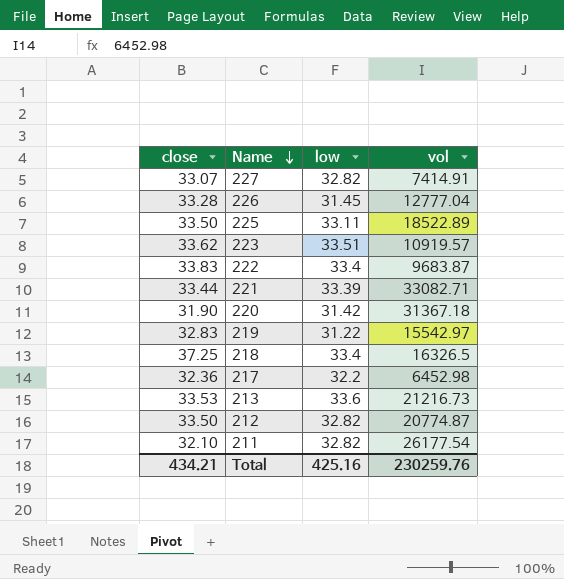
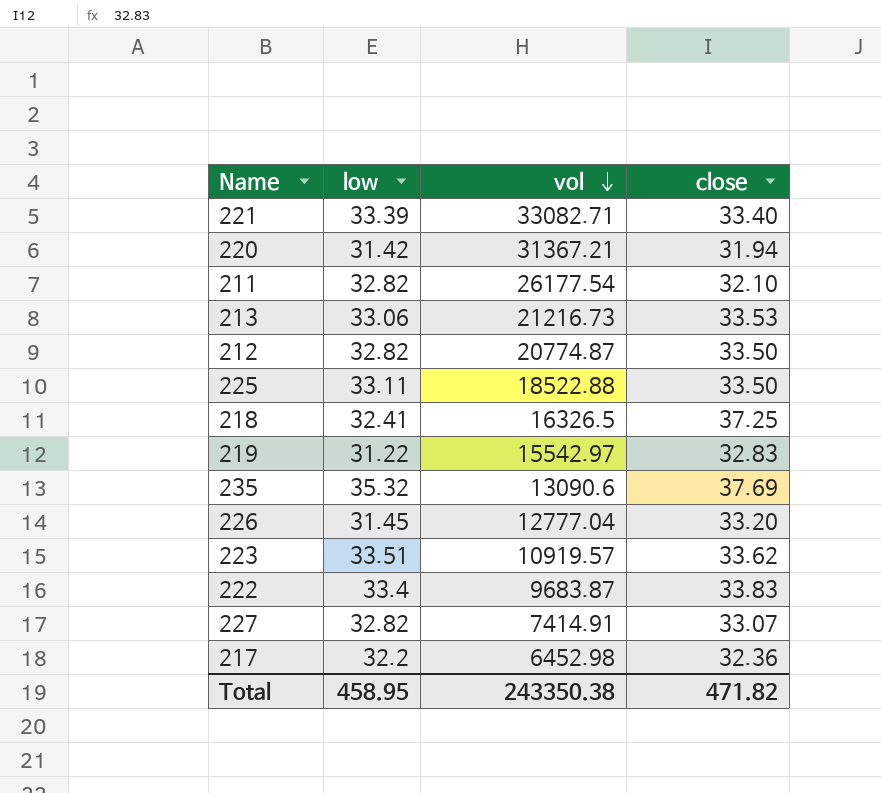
row order: Name descending -> vol descending
column close | position: 1 -> 4
221 | close: 33.44 -> 33.40
220 | vol: 31367.18 -> 31367.21
220 | close: 31.90 -> 31.94
213 | low: 33.6 -> 33.06
225 | vol: 18522.89 -> 18522.88
218 | low: 33.4 -> 32.41
row 235: none -> 35.32 | 13090.6 | 37.69
226 | close: 33.28 -> 33.20
Total | low: 425.16 -> 458.95
Total | vol: 230259.76 -> 243350.38
Total | close: 434.21 -> 471.82

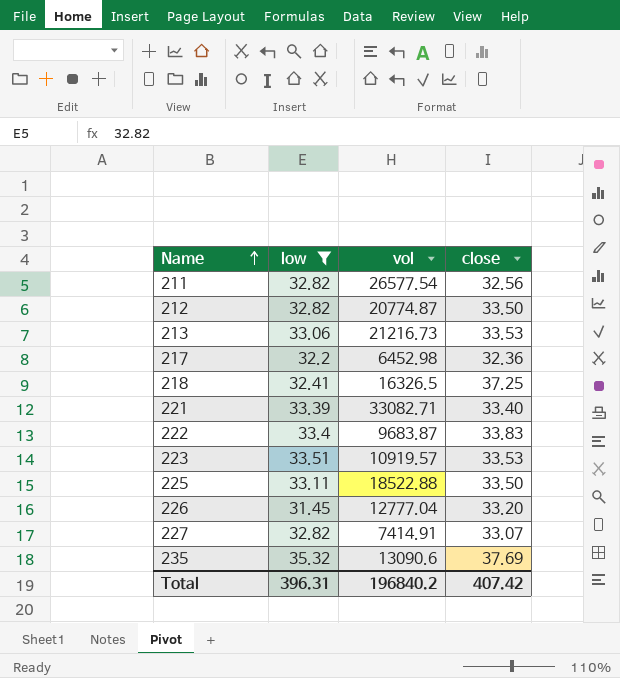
filter: none -> low >= 31.45
row order: vol descending -> Name ascending
211 | vol: 26177.54 -> 26577.54
211 | close: 32.10 -> 32.56
223 | close: 33.62 -> 33.53
Total | low: 458.95 -> 396.31
Total | vol: 243350.38 -> 196840.2
Total | close: 471.82 -> 407.42

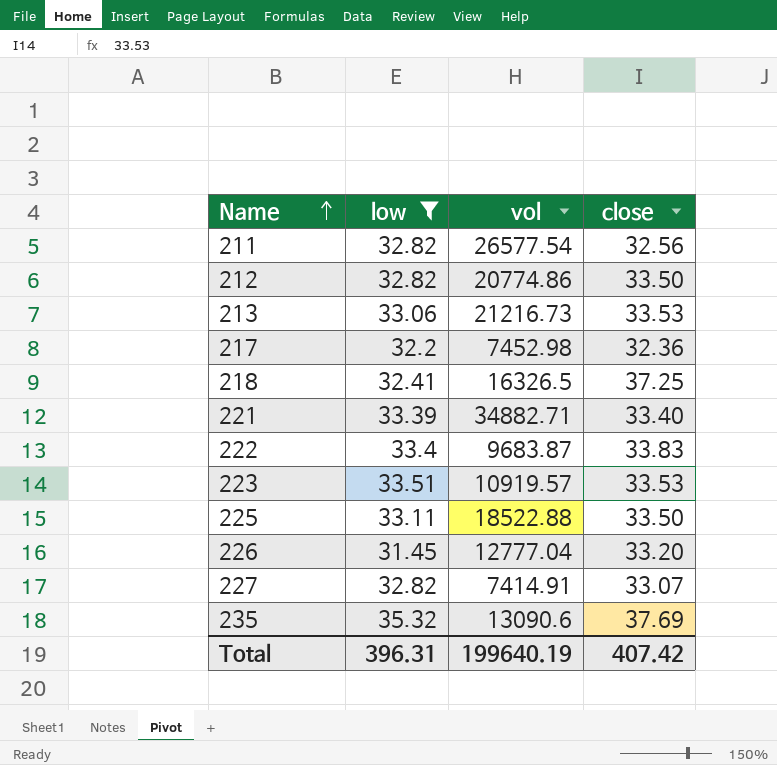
212 | vol: 20774.87 -> 20774.86
217 | vol: 6452.98 -> 7452.98
221 | vol: 33082.71 -> 34882.71
Total | vol: 196840.2 -> 199640.19

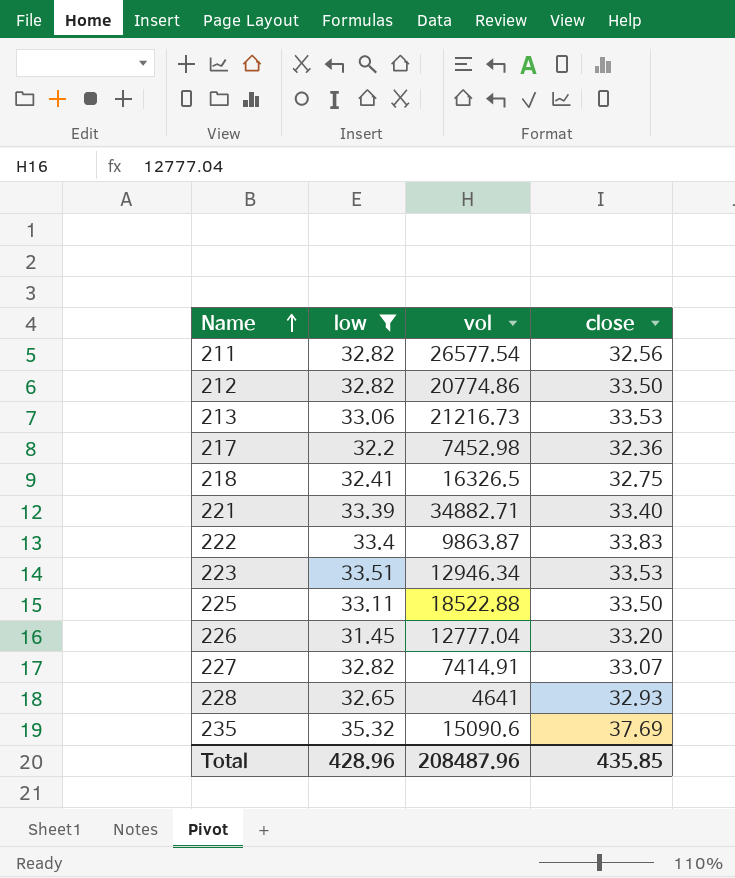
218 | close: 37.25 -> 32.75
222 | vol: 9683.87 -> 9863.87
223 | vol: 10919.57 -> 12946.34
row 228: none -> 32.65 | 4641 | 32.93
235 | vol: 13090.6 -> 15090.6
Total | low: 396.31 -> 428.96
Total | vol: 199640.19 -> 208487.96
Total | close: 407.42 -> 435.85

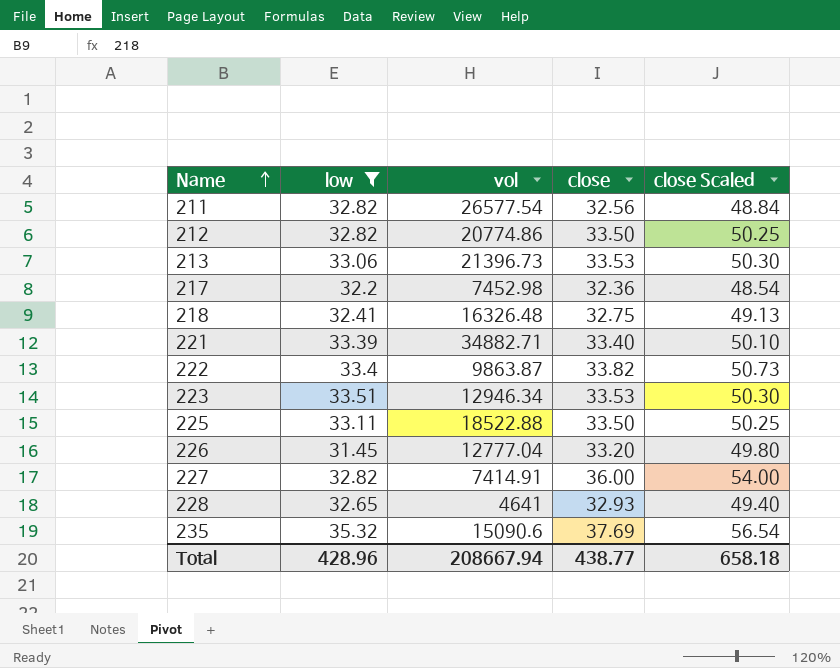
column close Scaled | formula: none -> [close] * 1.5
213 | vol: 21216.73 -> 21396.73
218 | vol: 16326.5 -> 16326.48
222 | close: 33.83 -> 33.82
227 | close: 33.07 -> 36.00
Total | vol: 208487.96 -> 208667.94
Total | close: 435.85 -> 438.77

